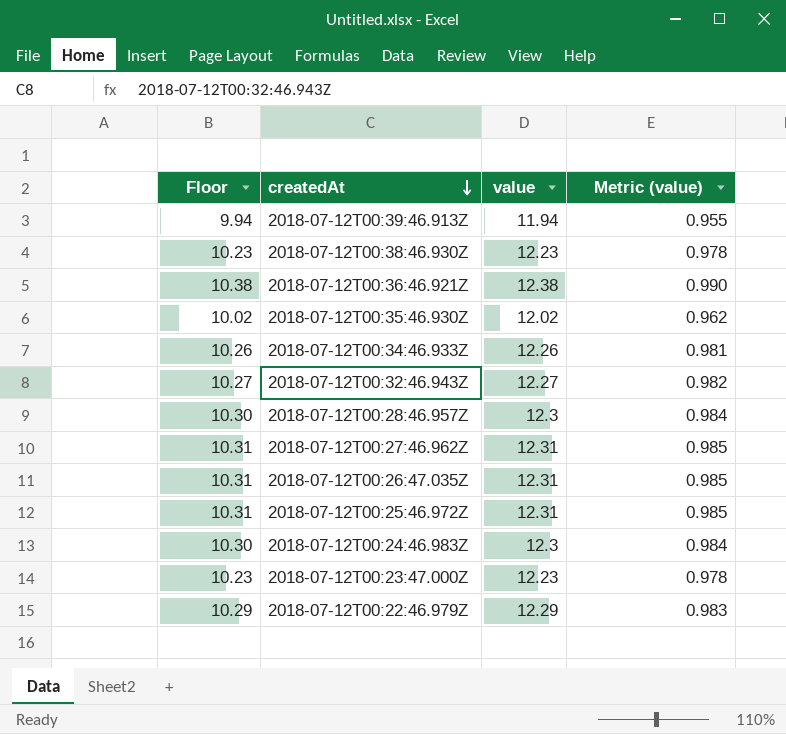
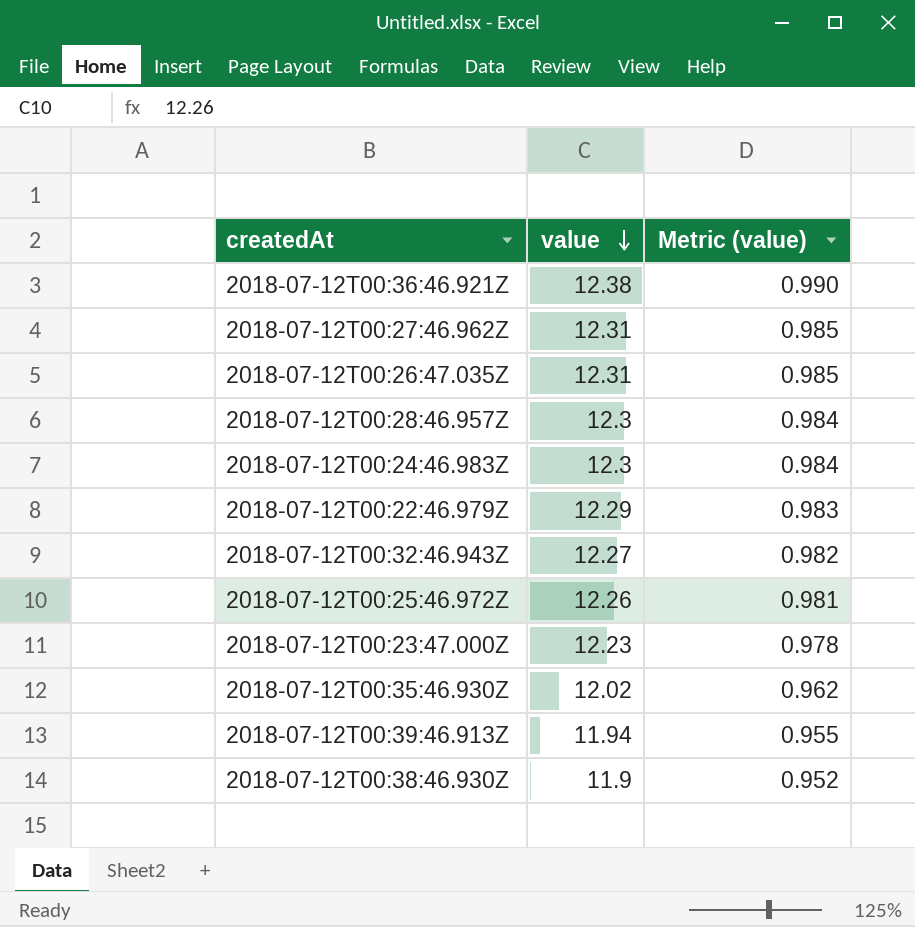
row order: createdAt descending -> value descending
column Floor | formula: [value] - 2 -> none
row 2018-07-12T00:34:46.933Z: 10.26 | 12.26 | 0.981 -> none
2018-07-12T00:25:46.972Z | value: 12.31 -> 12.26
2018-07-12T00:25:46.972Z | Metric (value): 0.985 -> 0.981
2018-07-12T00:38:46.930Z | value: 12.23 -> 11.9
2018-07-12T00:38:46.930Z | Metric (value): 0.978 -> 0.952

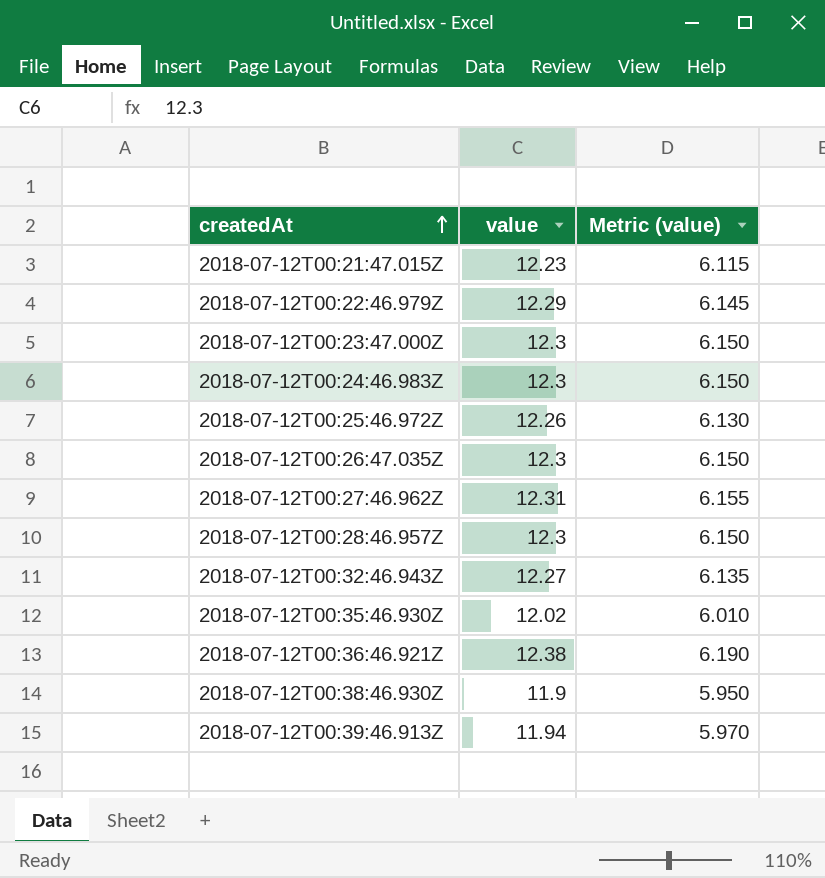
row order: value descending -> createdAt ascending
column Metric (value) | formula: [value] * 0.08 -> [value] * 0.5
row 2018-07-12T00:21:47.015Z: none -> 12.23 | 6.115
2018-07-12T00:23:47.000Z | value: 12.23 -> 12.3
2018-07-12T00:26:47.035Z | value: 12.31 -> 12.3

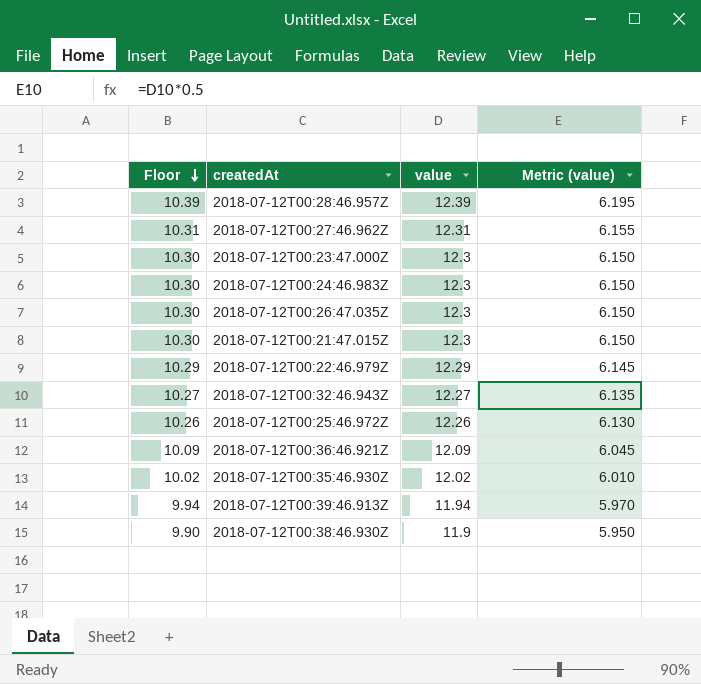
row order: createdAt ascending -> Floor descending
column Floor | formula: none -> [value] - 2
2018-07-12T00:28:46.957Z | value: 12.3 -> 12.39
2018-07-12T00:28:46.957Z | Metric (value): 6.150 -> 6.195
2018-07-12T00:21:47.015Z | value: 12.23 -> 12.3
2018-07-12T00:21:47.015Z | Metric (value): 6.115 -> 6.150
2018-07-12T00:36:46.921Z | value: 12.38 -> 12.09
2018-07-12T00:36:46.921Z | Metric (value): 6.190 -> 6.045

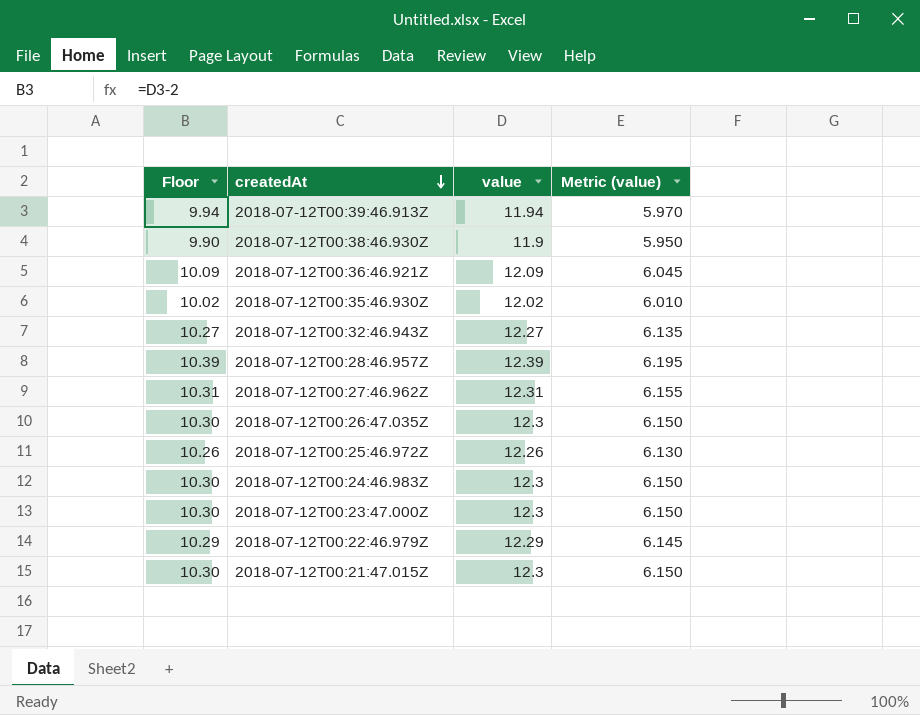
row order: Floor descending -> createdAt descending

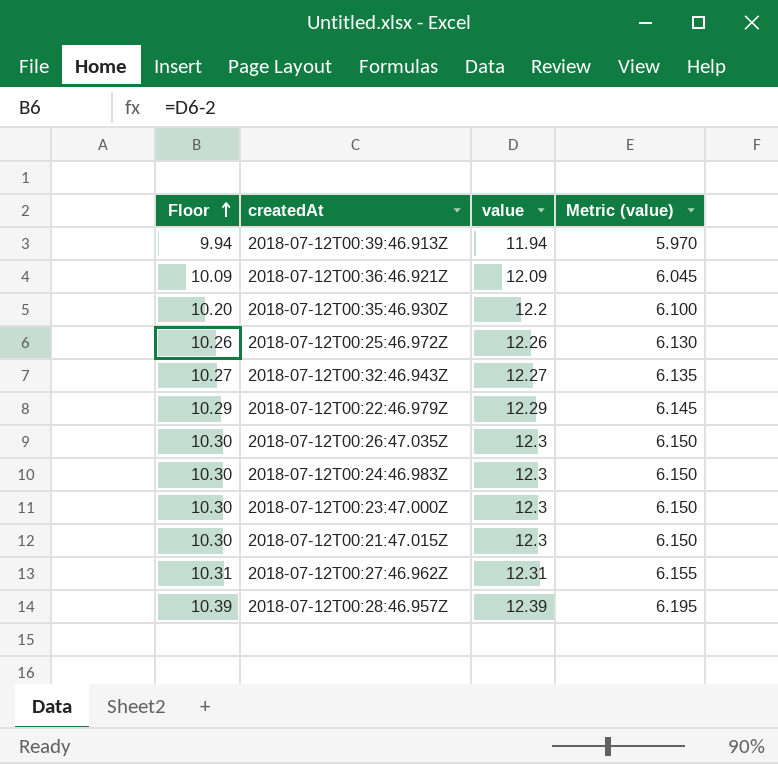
row order: createdAt descending -> Floor ascending
row 2018-07-12T00:38:46.930Z: 9.90 | 11.9 | 5.950 -> none
2018-07-12T00:35:46.930Z | Floor: 10.02 -> 10.20
2018-07-12T00:35:46.930Z | value: 12.02 -> 12.2
2018-07-12T00:35:46.930Z | Metric (value): 6.010 -> 6.100

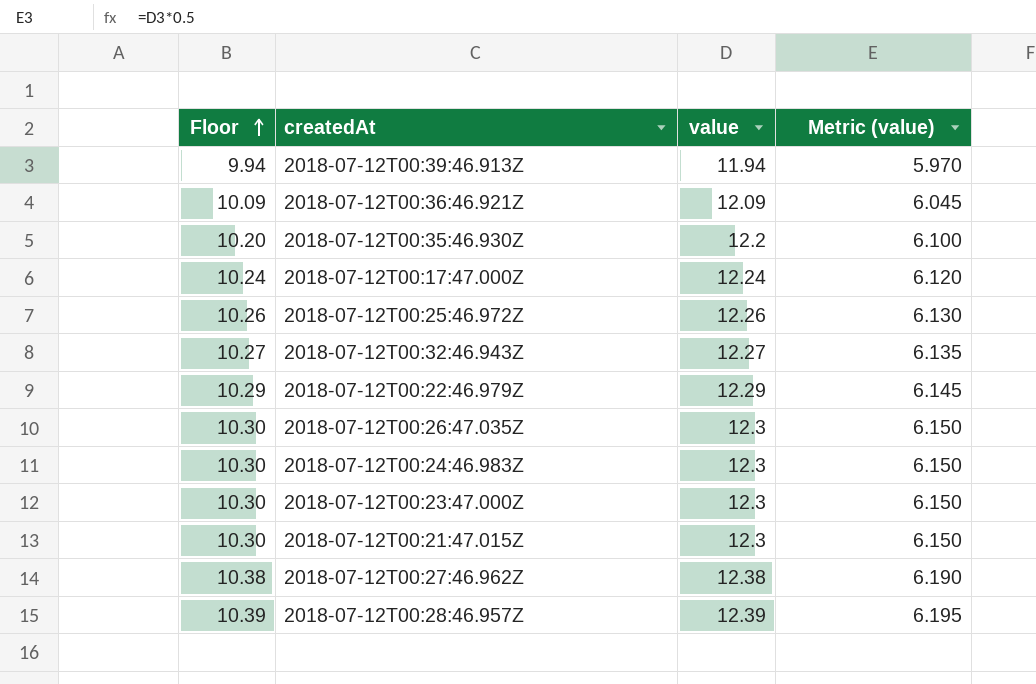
row 2018-07-12T00:17:47.000Z: none -> 10.24 | 12.24 | 6.120
2018-07-12T00:27:46.962Z | Floor: 10.31 -> 10.38
2018-07-12T00:27:46.962Z | value: 12.31 -> 12.38
2018-07-12T00:27:46.962Z | Metric (value): 6.155 -> 6.190

